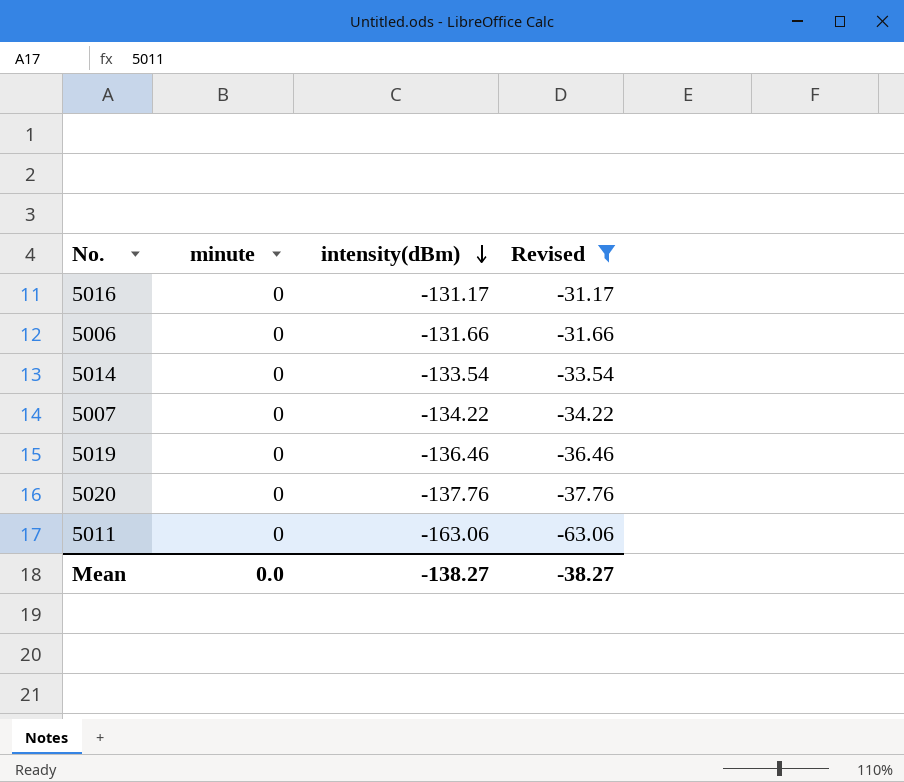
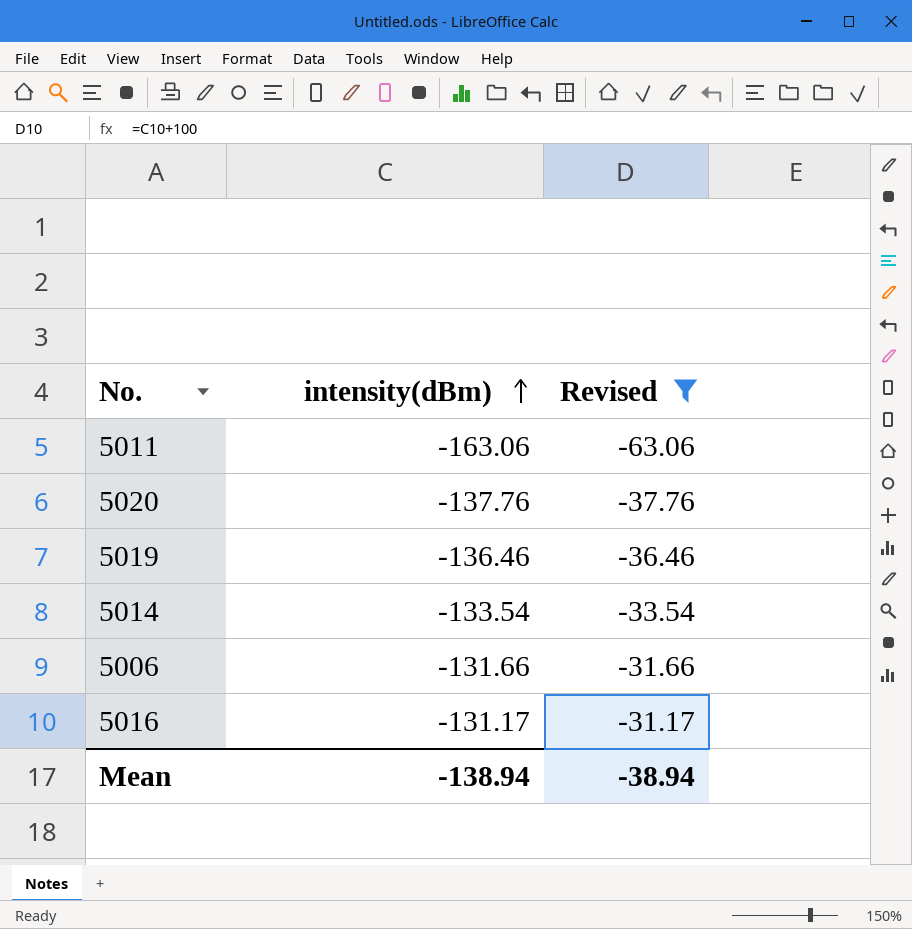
row order: intensity(dBm) descending -> intensity(dBm) ascending
column minute | position: 2 -> none
row 5007: 0 | -134.22 | -34.22 -> none
Mean | intensity(dBm): -138.27 -> -138.94
Mean | Revised: -38.27 -> -38.94

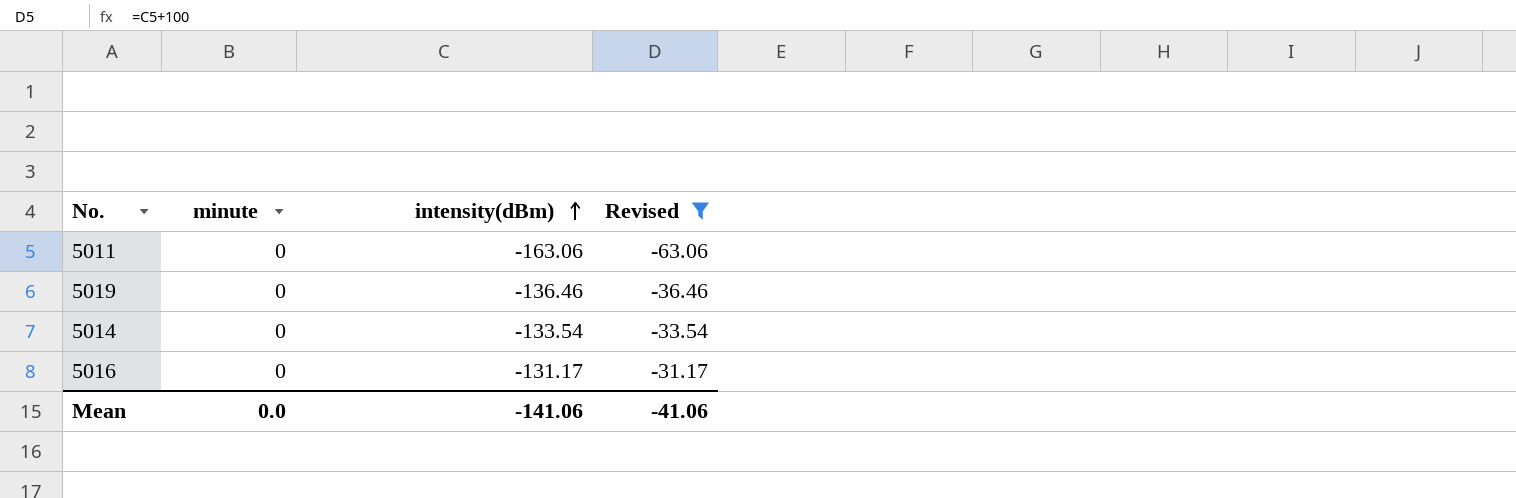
column minute | position: none -> 2
row 5020: -137.76 | -37.76 -> none
row 5006: -131.66 | -31.66 -> none
Mean | intensity(dBm): -138.94 -> -141.06
Mean | Revised: -38.94 -> -41.06

